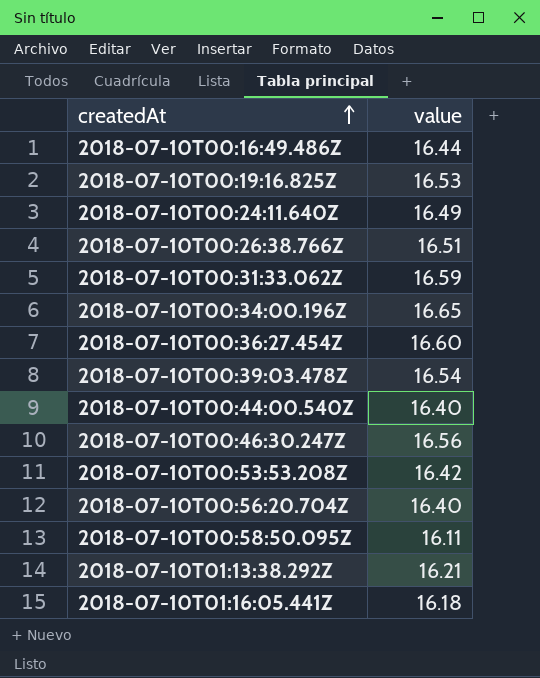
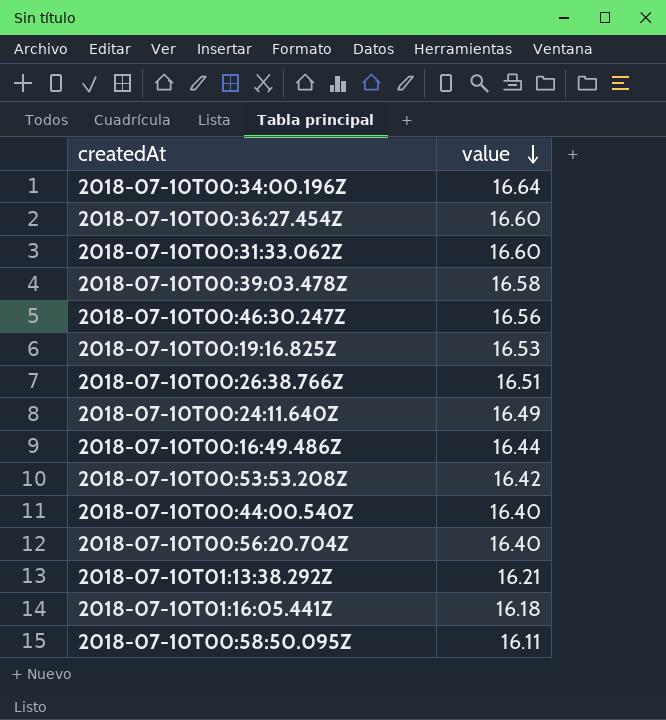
row order: createdAt ascending -> value descending
2018-07-10T00:34:00.196Z | value: 16.65 -> 16.64
2018-07-10T00:31:33.062Z | value: 16.59 -> 16.60
2018-07-10T00:39:03.478Z | value: 16.54 -> 16.58

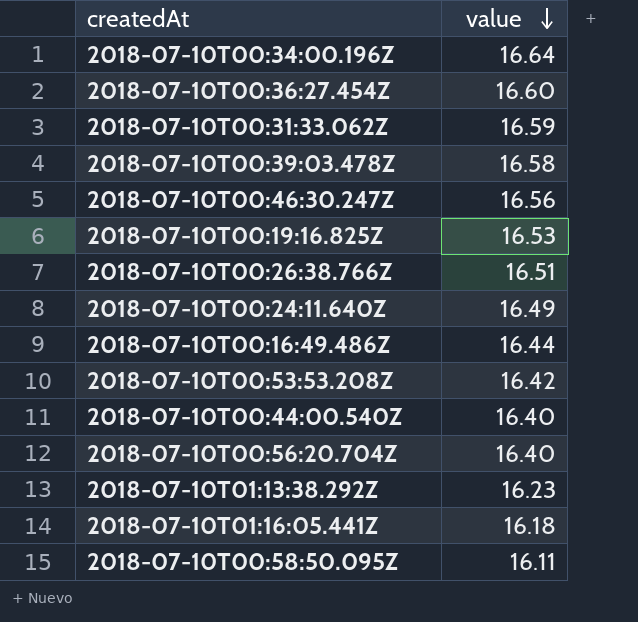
2018-07-10T00:31:33.062Z | value: 16.60 -> 16.59
2018-07-10T01:13:38.292Z | value: 16.21 -> 16.23

